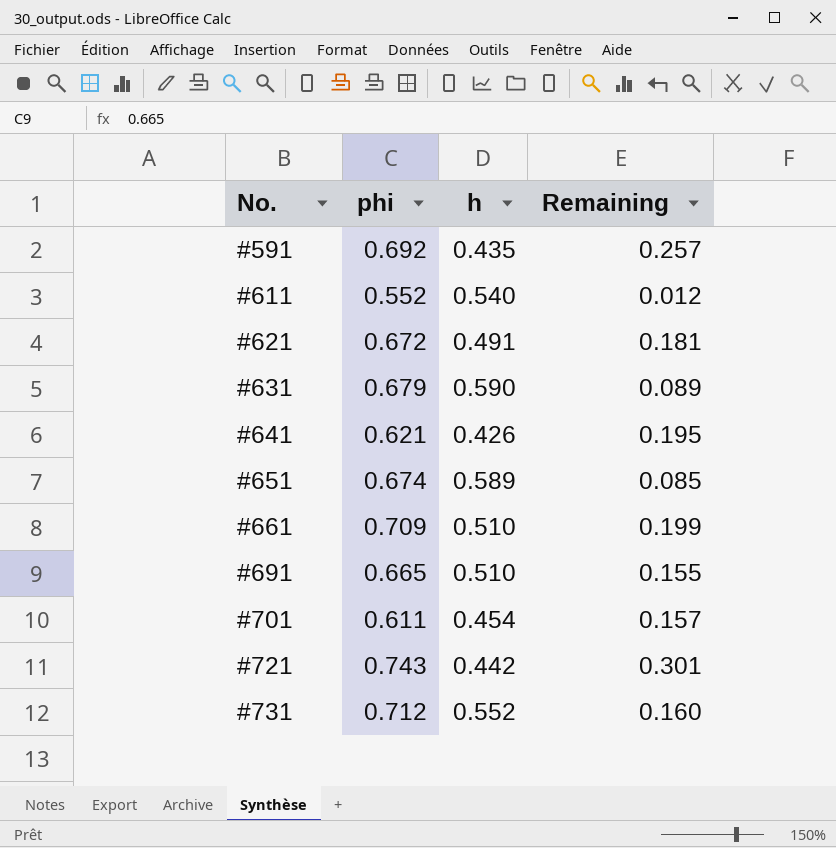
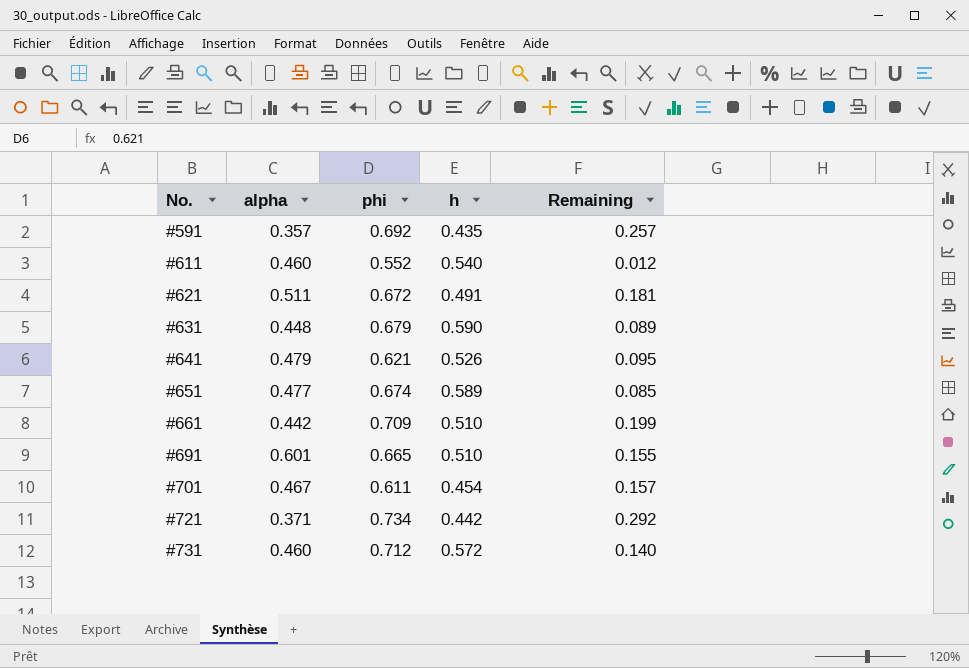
column alpha | position: none -> 2
#641 | h: 0.426 -> 0.526
#641 | Remaining: 0.195 -> 0.095
#721 | phi: 0.743 -> 0.734
#721 | Remaining: 0.301 -> 0.292
#731 | h: 0.552 -> 0.572
#731 | Remaining: 0.160 -> 0.140

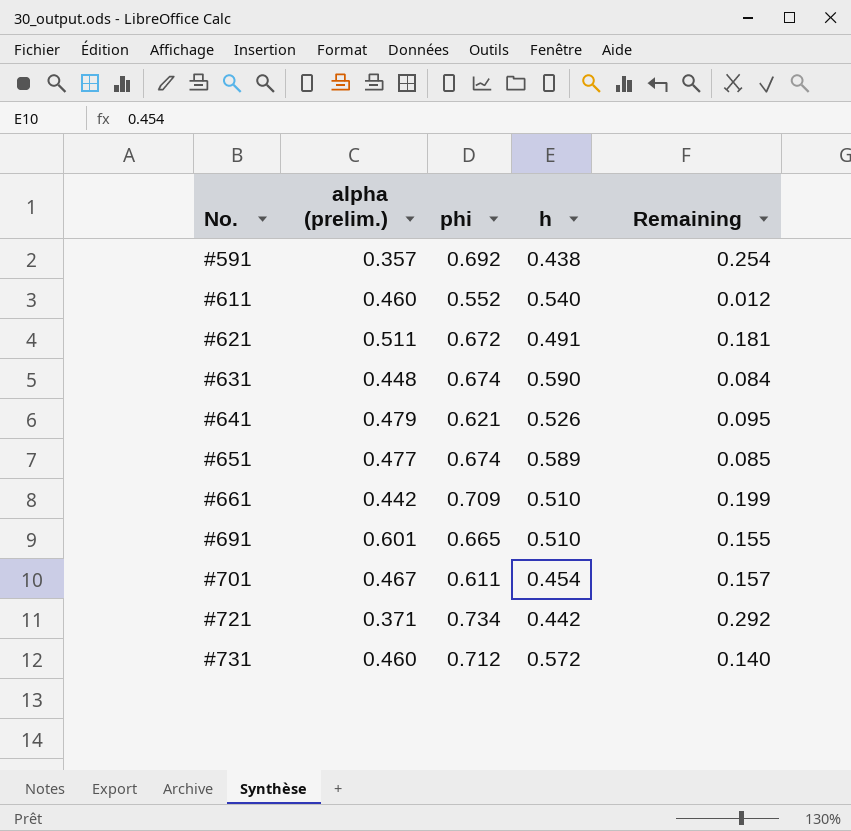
column name: alpha -> alpha (prelim.)
#591 | h: 0.435 -> 0.438
#591 | Remaining: 0.257 -> 0.254
#631 | phi: 0.679 -> 0.674
#631 | Remaining: 0.089 -> 0.084

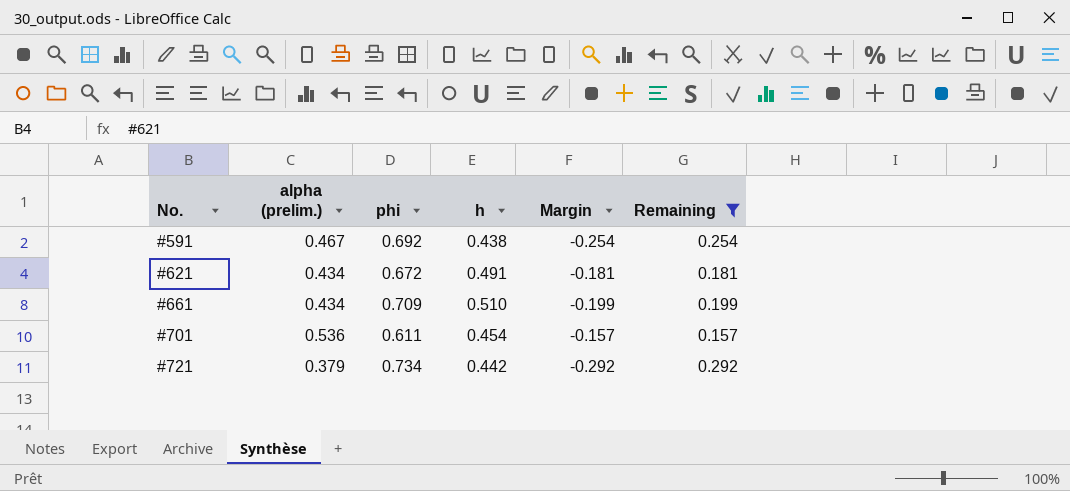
filter: none -> Remaining >= 0.157
column Margin | formula: none -> [h] - [phi]
#591 | alpha (prelim.): 0.357 -> 0.467
#621 | alpha (prelim.): 0.511 -> 0.434
#661 | alpha (prelim.): 0.442 -> 0.434
#701 | alpha (prelim.): 0.467 -> 0.536
#721 | alpha (prelim.): 0.371 -> 0.379

